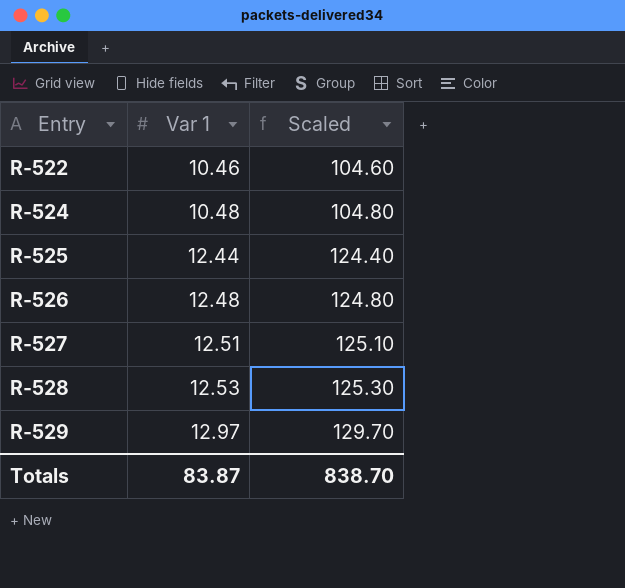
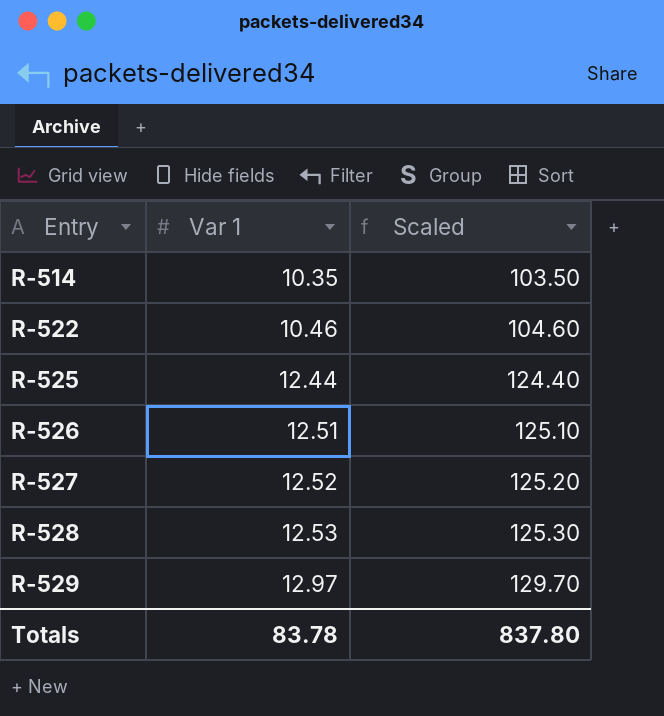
row R-524: 10.48 | 104.80 -> none
row R-514: none -> 10.35 | 103.50
R-526 | Var 1: 12.48 -> 12.51
R-526 | Scaled: 124.80 -> 125.10
R-527 | Var 1: 12.51 -> 12.52
R-527 | Scaled: 125.10 -> 125.20
Totals | Var 1: 83.87 -> 83.78
Totals | Scaled: 838.70 -> 837.80

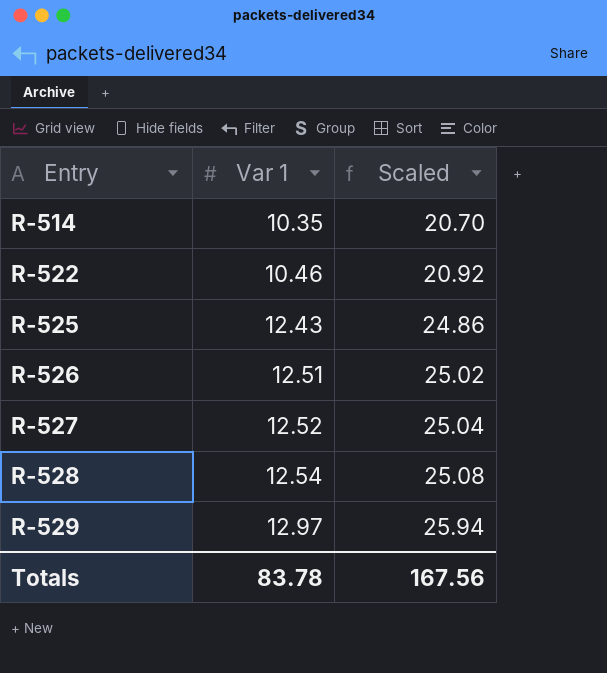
column Scaled | formula: [Var 1] * 10 -> [Var 1] * 2
R-525 | Var 1: 12.44 -> 12.43
R-528 | Var 1: 12.53 -> 12.54
Totals | Scaled: 837.80 -> 167.56

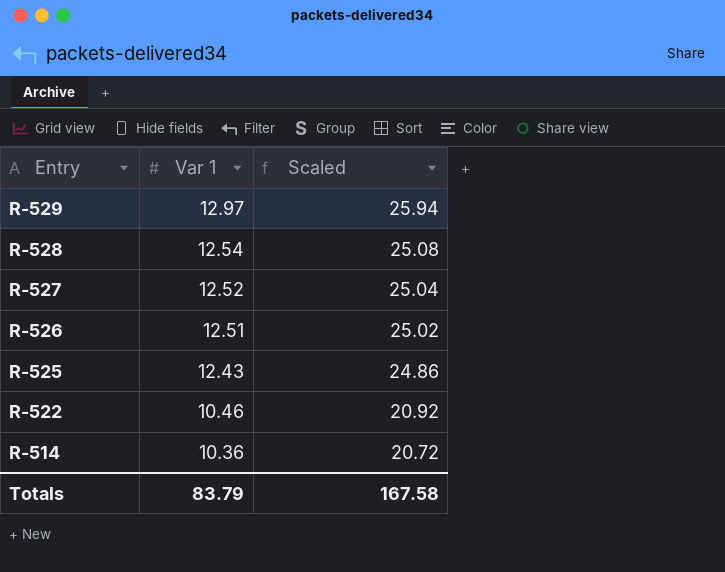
row order: Entry ascending -> Entry descending
R-514 | Var 1: 10.35 -> 10.36
R-514 | Scaled: 20.70 -> 20.72
Totals | Var 1: 83.78 -> 83.79
Totals | Scaled: 167.56 -> 167.58

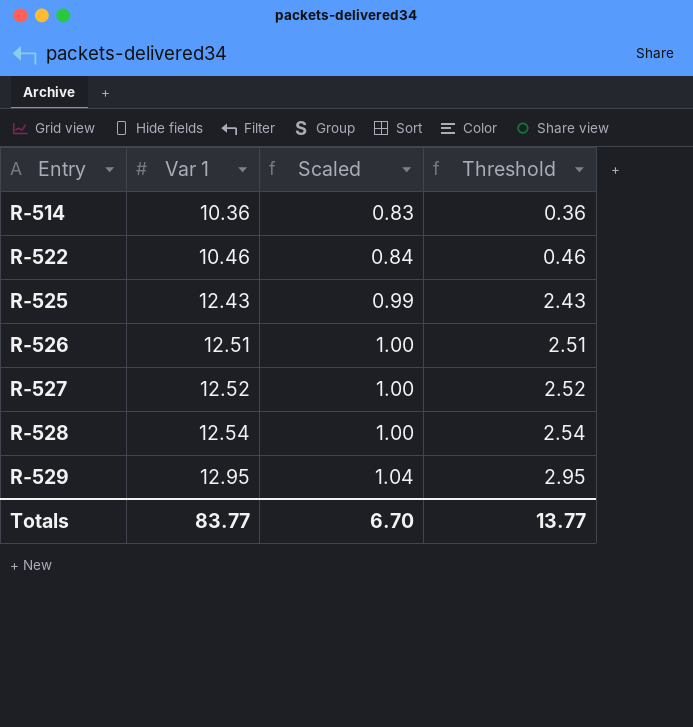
row order: Entry descending -> Entry ascending
column Scaled | formula: [Var 1] * 2 -> [Var 1] * 0.08
column Threshold | formula: none -> [Var 1] - 10
R-529 | Var 1: 12.97 -> 12.95
Totals | Var 1: 83.79 -> 83.77
Totals | Scaled: 167.58 -> 6.70

